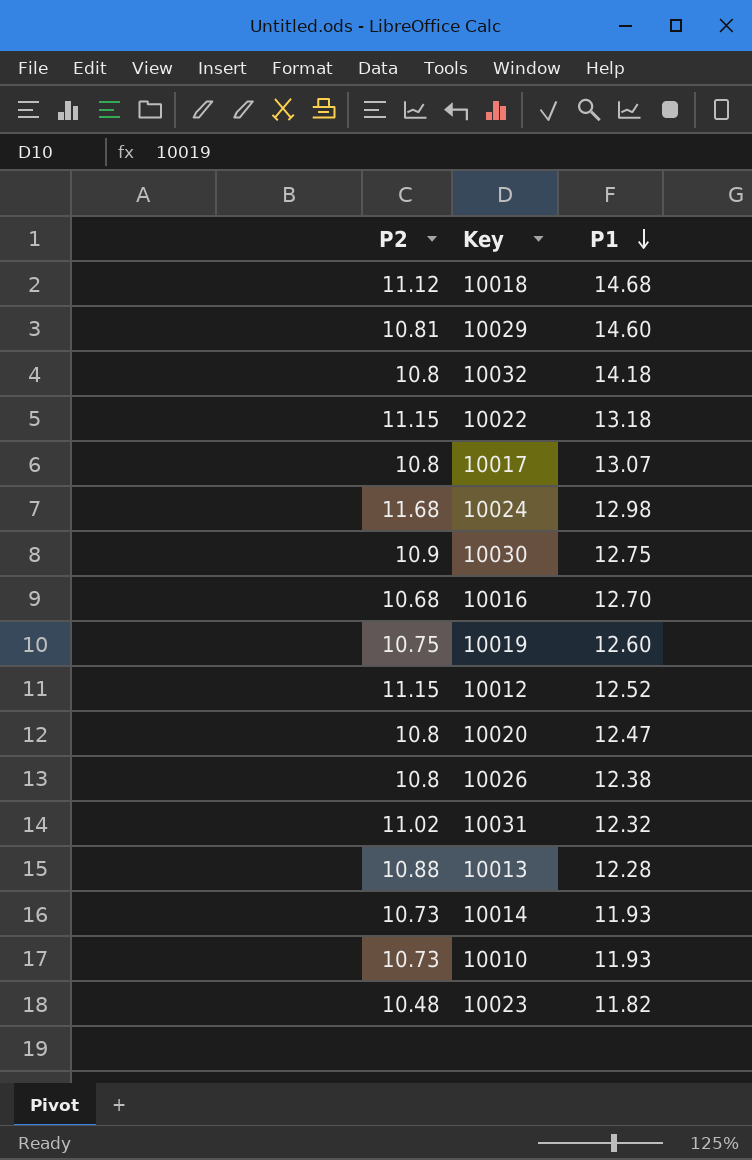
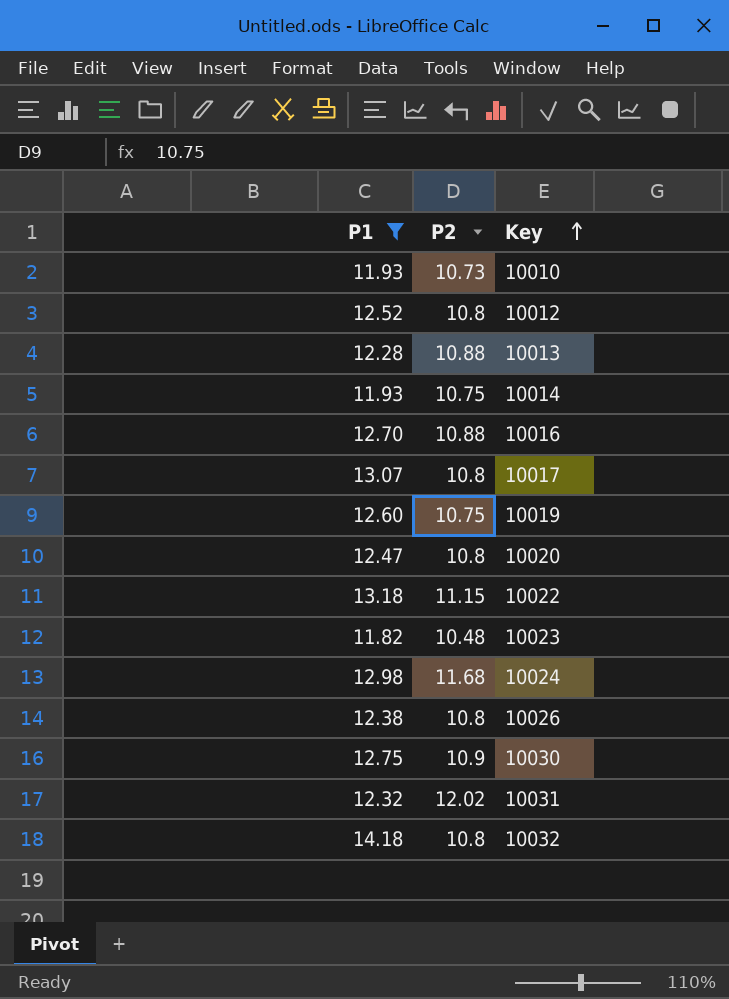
filter: none -> P1 <= 14.18
row order: P1 descending -> Key ascending
column P1 | position: 3 -> 1
10012 | P2: 11.15 -> 10.8
10014 | P2: 10.73 -> 10.75
10016 | P2: 10.68 -> 10.88
10031 | P2: 11.02 -> 12.02

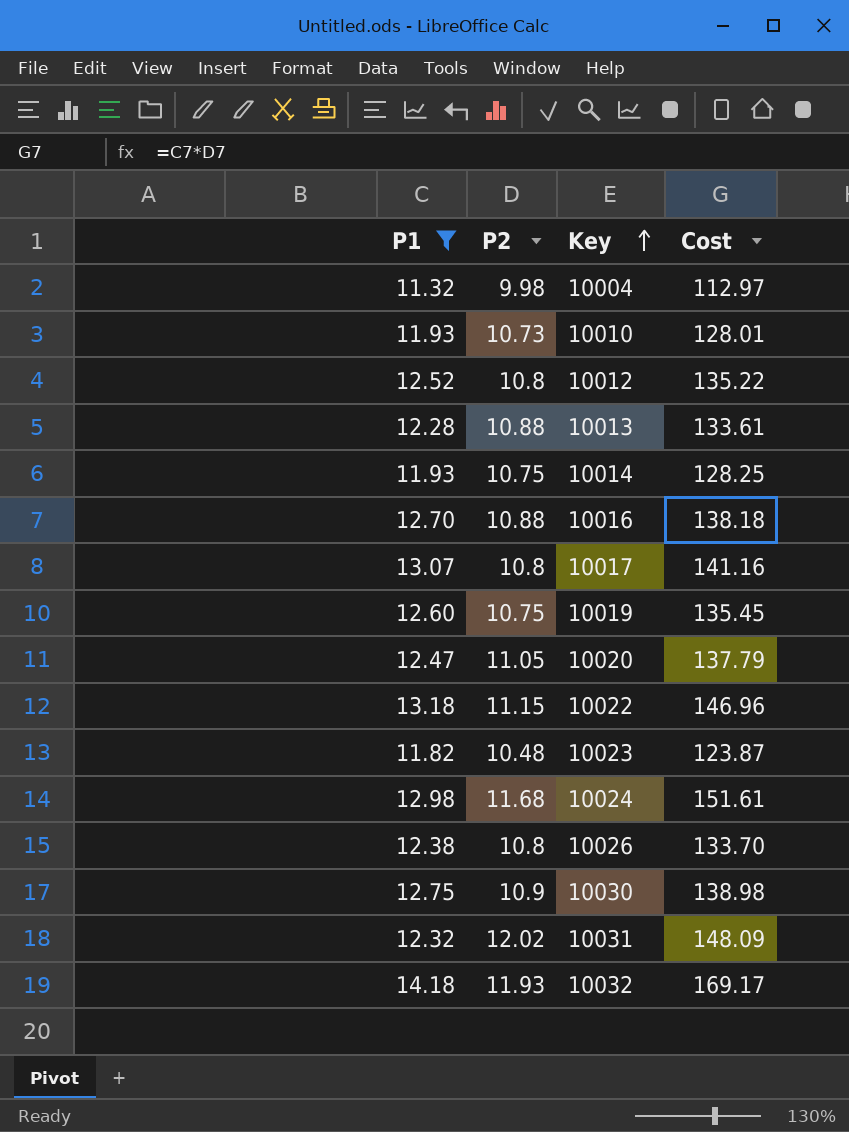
column Cost | formula: none -> [P1] * [P2]
row 10004: none -> 11.32 | 9.98 | 112.97
10020 | P2: 10.8 -> 11.05
10032 | P2: 10.8 -> 11.93

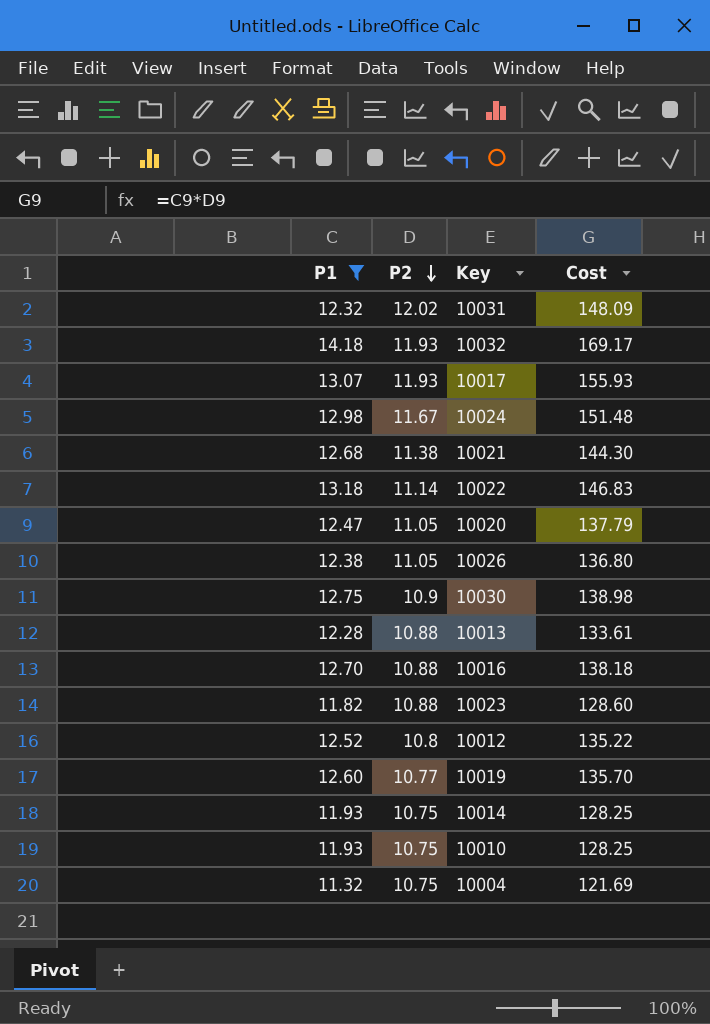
row order: Key ascending -> P2 descending
10017 | P2: 10.8 -> 11.93
10017 | Cost: 141.16 -> 155.93
10024 | P2: 11.68 -> 11.67
10024 | Cost: 151.61 -> 151.48
row 10021: none -> 12.68 | 11.38 | 144.30
10022 | P2: 11.15 -> 11.14
10022 | Cost: 146.96 -> 146.83
10026 | P2: 10.8 -> 11.05
10026 | Cost: 133.70 -> 136.80
10023 | P2: 10.48 -> 10.88
10023 | Cost: 123.87 -> 128.60
10019 | P2: 10.75 -> 10.77
10019 | Cost: 135.45 -> 135.70
10010 | P2: 10.73 -> 10.75
10010 | Cost: 128.01 -> 128.25
10004 | P2: 9.98 -> 10.75
10004 | Cost: 112.97 -> 121.69

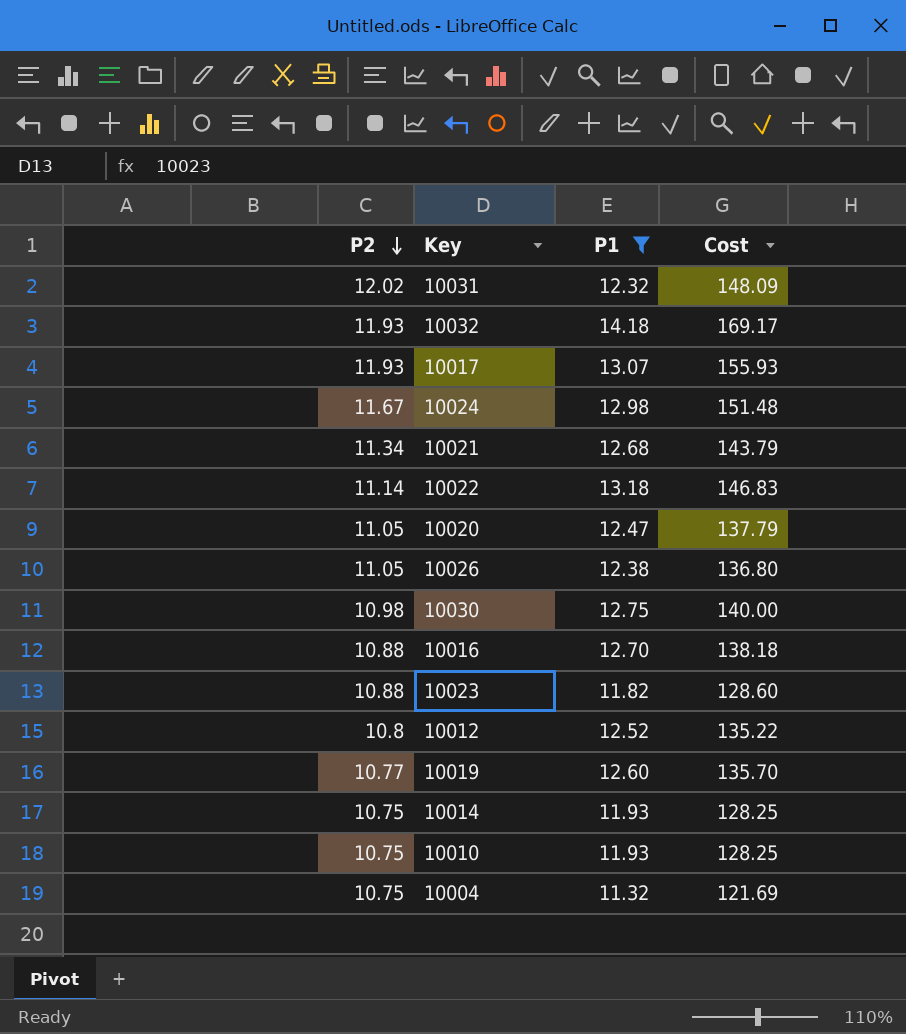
column P1 | position: 1 -> 3
row 10013: 12.28 | 10.88 | 133.61 -> none
10021 | P2: 11.38 -> 11.34
10021 | Cost: 144.30 -> 143.79
10030 | P2: 10.9 -> 10.98
10030 | Cost: 138.98 -> 140.00

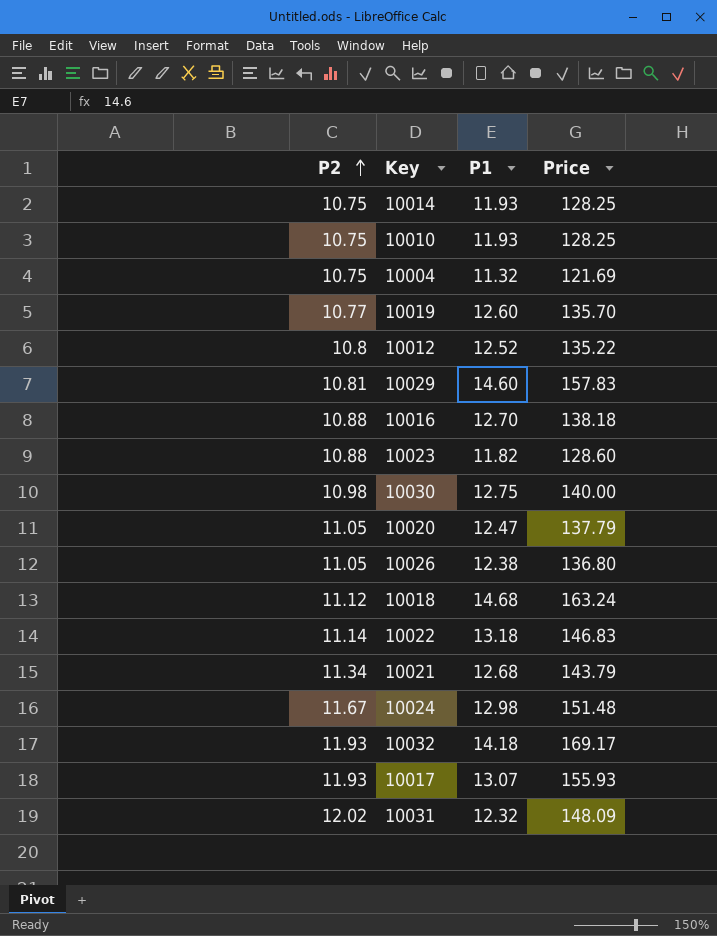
filter: P1 <= 14.18 -> none
row order: P2 descending -> P2 ascending
column name: Cost -> Price

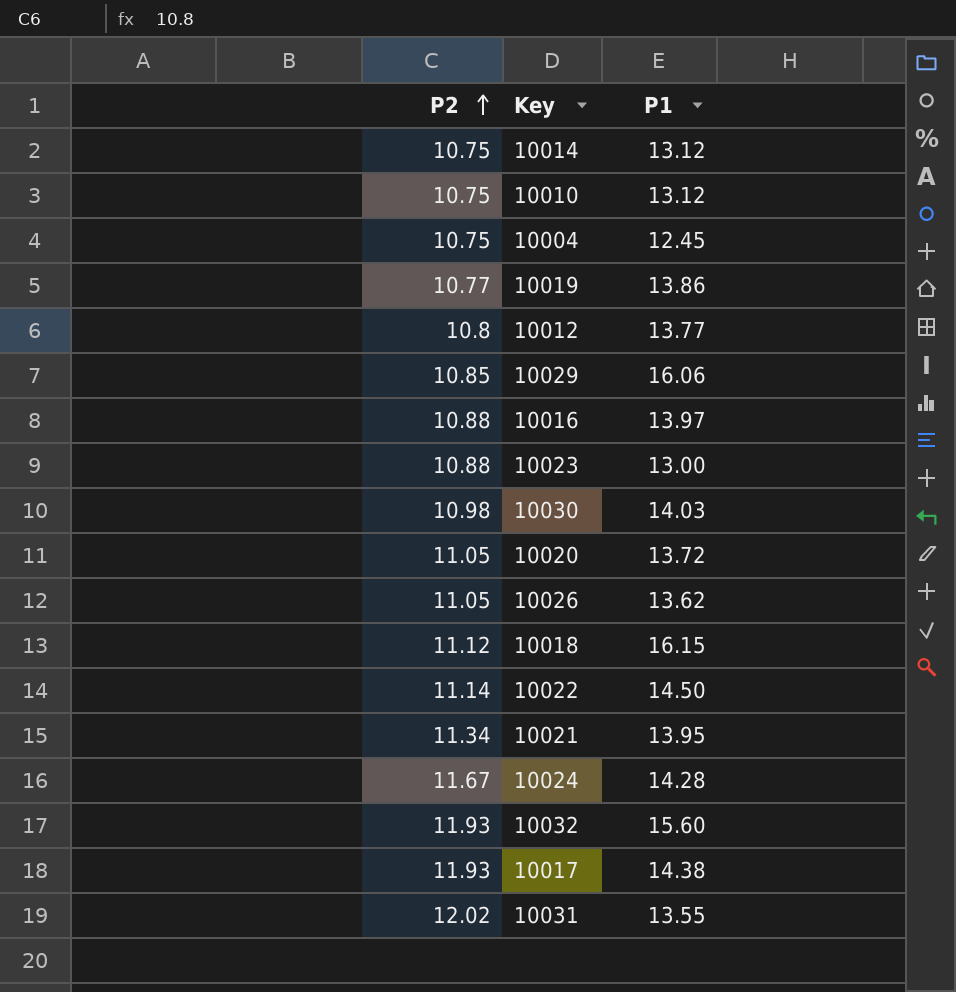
column Price | formula: [P2] * [P1] -> none
10014 | P1: 11.93 -> 13.12
10010 | P1: 11.93 -> 13.12
10004 | P1: 11.32 -> 12.45
10019 | P1: 12.60 -> 13.86
10012 | P1: 12.52 -> 13.77
10029 | P2: 10.81 -> 10.85
10029 | P1: 14.60 -> 16.06
10016 | P1: 12.70 -> 13.97
10023 | P1: 11.82 -> 13.00
10030 | P1: 12.75 -> 14.03
10020 | P1: 12.47 -> 13.72
10026 | P1: 12.38 -> 13.62
10018 | P1: 14.68 -> 16.15
10022 | P1: 13.18 -> 14.50
10021 | P1: 12.68 -> 13.95
10024 | P1: 12.98 -> 14.28
10032 | P1: 14.18 -> 15.60
10017 | P1: 13.07 -> 14.38
10031 | P1: 12.32 -> 13.55

